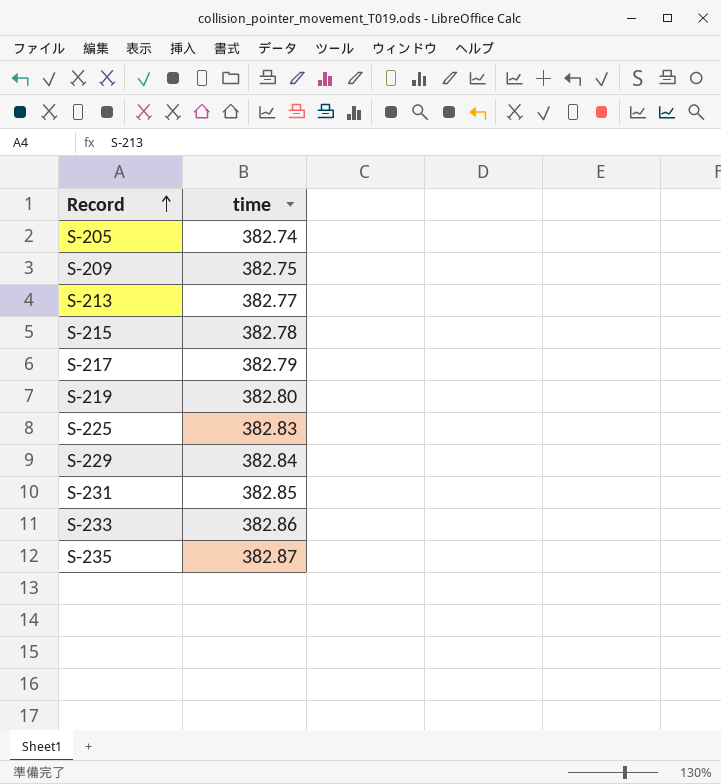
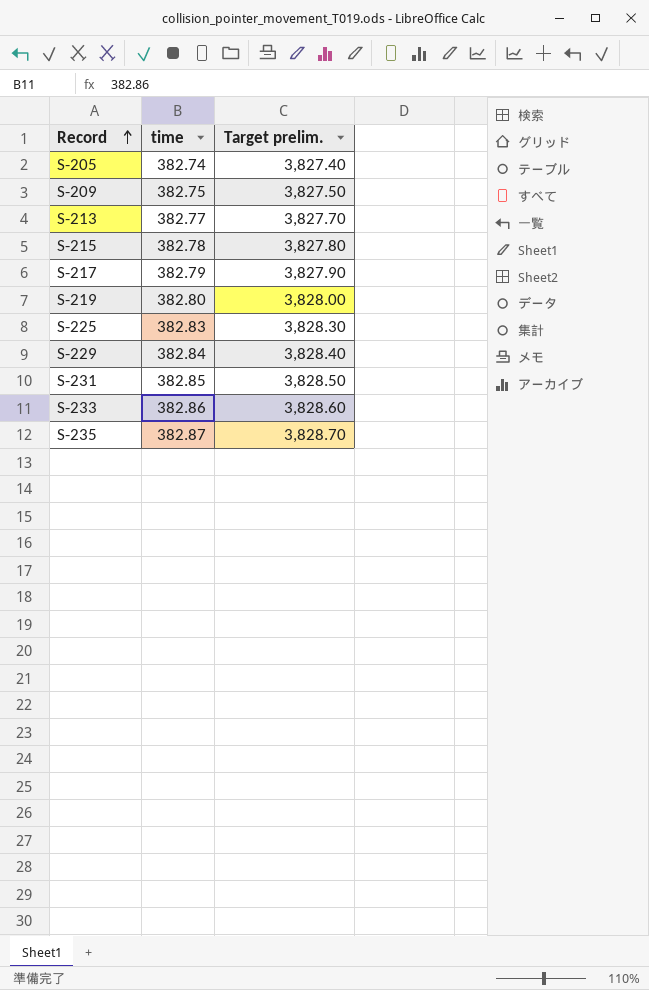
column Target prelim. | formula: none -> [time] * 10

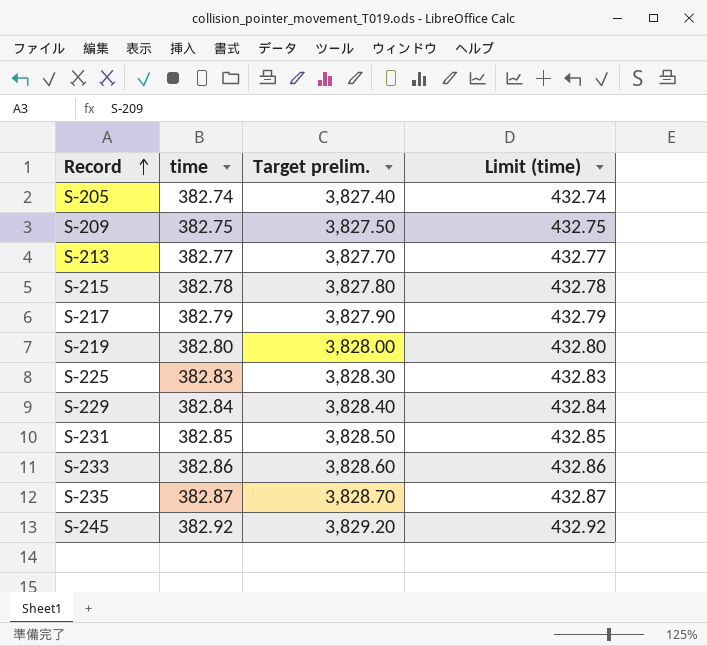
column Limit (time) | formula: none -> [time] + 50
row S-245: none -> 382.92 | 3,829.20 | 432.92

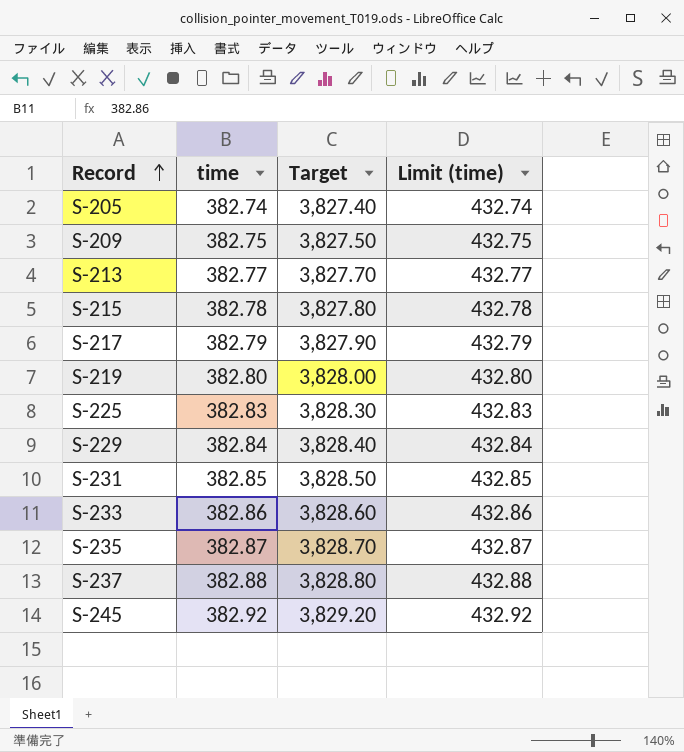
column name: Target prelim. -> Target
row S-237: none -> 382.88 | 3,828.80 | 432.88

